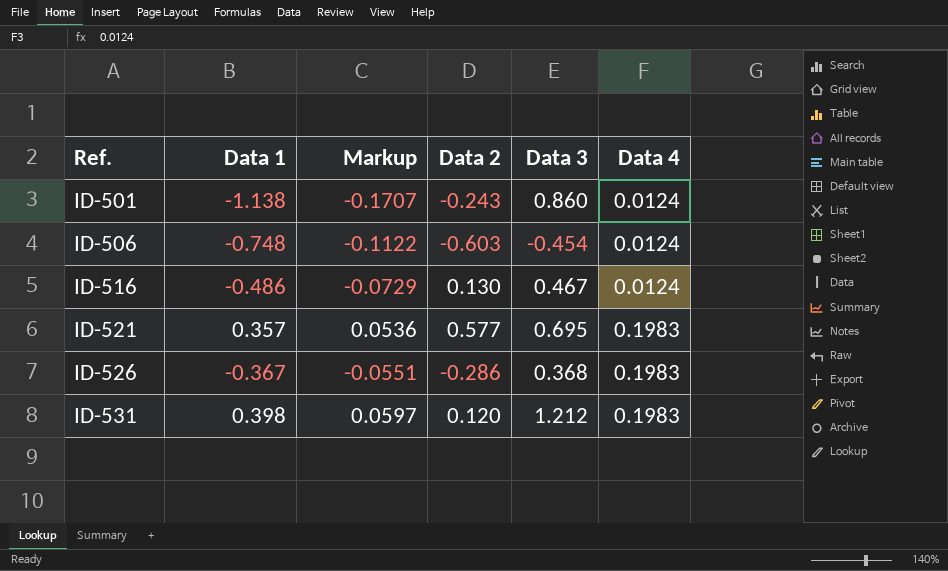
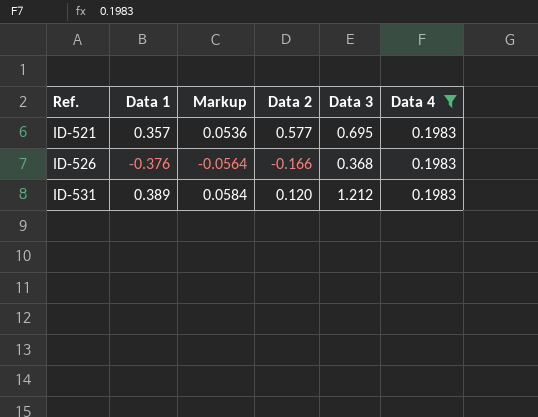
filter: none -> Data 4 = 0.1983
ID-526 | Data 1: -0.367 -> -0.376
ID-526 | Markup: -0.0551 -> -0.0564
ID-526 | Data 2: -0.286 -> -0.166
ID-531 | Data 1: 0.398 -> 0.389
ID-531 | Markup: 0.0597 -> 0.0584

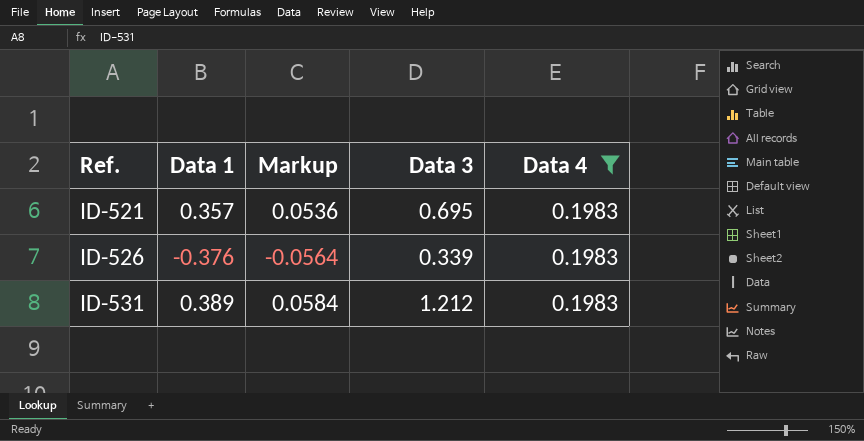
column Data 2 | position: 4 -> none
ID-526 | Data 3: 0.368 -> 0.339

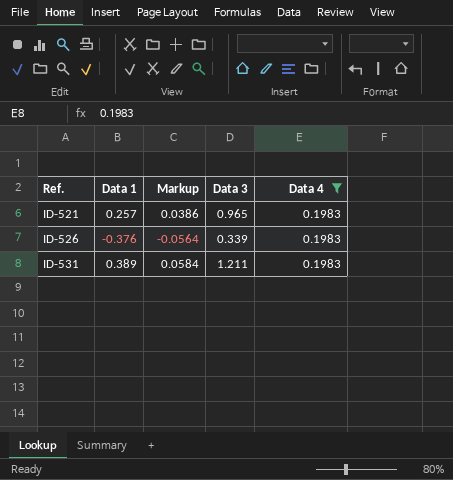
ID-521 | Data 1: 0.357 -> 0.257
ID-521 | Markup: 0.0536 -> 0.0386
ID-521 | Data 3: 0.695 -> 0.965
ID-531 | Data 3: 1.212 -> 1.211

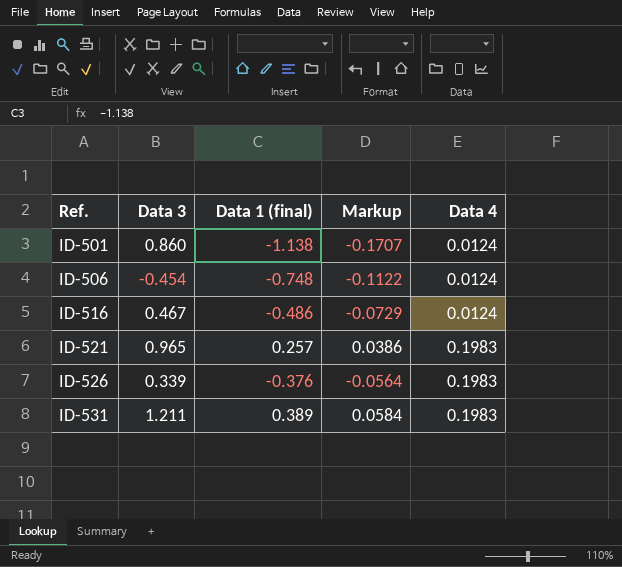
filter: Data 4 = 0.1983 -> none
column Data 3 | position: 4 -> 2
column name: Data 1 -> Data 1 (final)

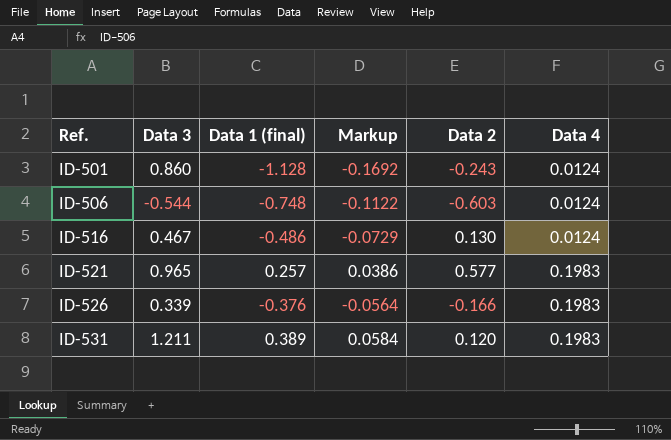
column Data 2 | position: none -> 5
ID-501 | Data 1 (final): -1.138 -> -1.128
ID-501 | Markup: -0.1707 -> -0.1692
ID-506 | Data 3: -0.454 -> -0.544

